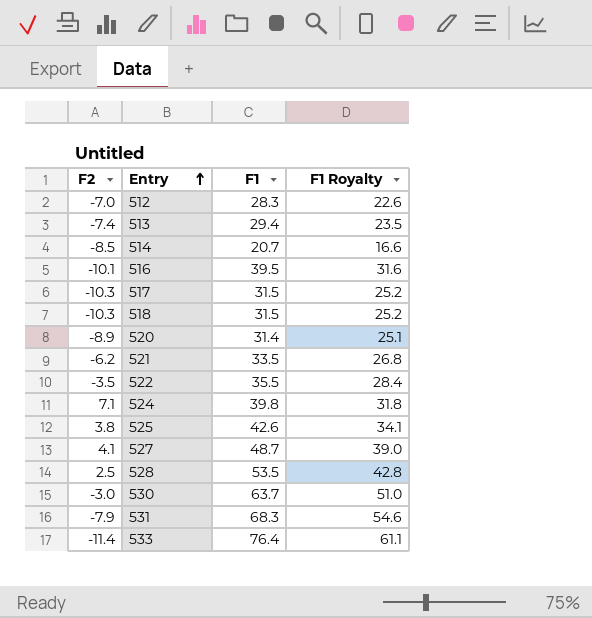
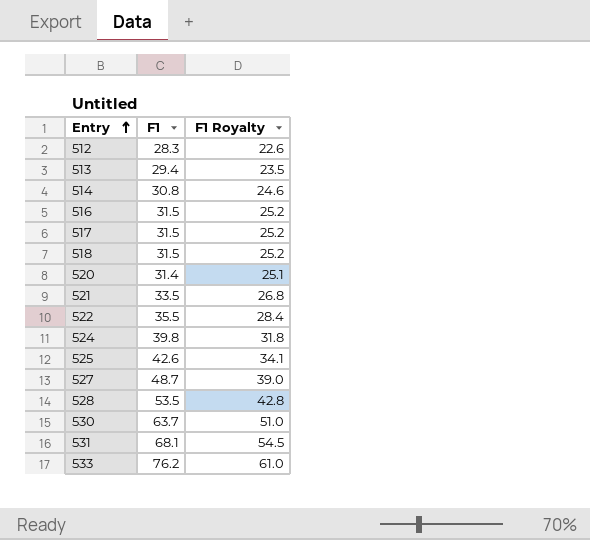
column F2 | position: 1 -> none
514 | F1: 20.7 -> 30.8
514 | F1 Royalty: 16.6 -> 24.6
516 | F1: 39.5 -> 31.5
516 | F1 Royalty: 31.6 -> 25.2
531 | F1: 68.3 -> 68.1
531 | F1 Royalty: 54.6 -> 54.5
533 | F1: 76.4 -> 76.2
533 | F1 Royalty: 61.1 -> 61.0

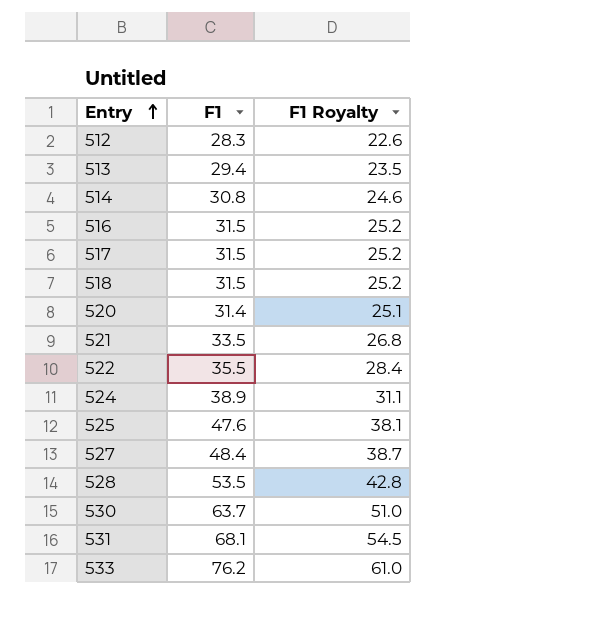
524 | F1: 39.8 -> 38.9
524 | F1 Royalty: 31.8 -> 31.1
525 | F1: 42.6 -> 47.6
525 | F1 Royalty: 34.1 -> 38.1
527 | F1: 48.7 -> 48.4
527 | F1 Royalty: 39.0 -> 38.7

